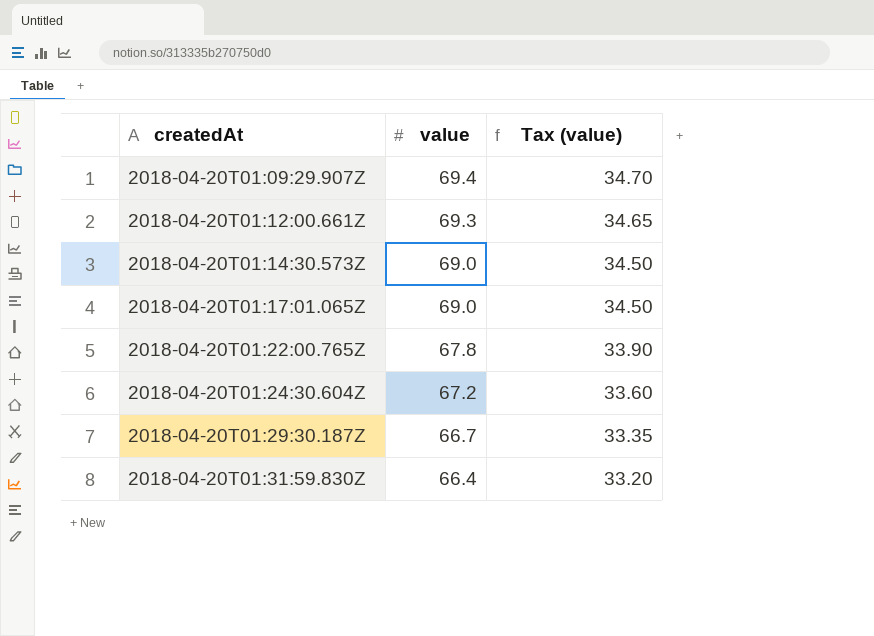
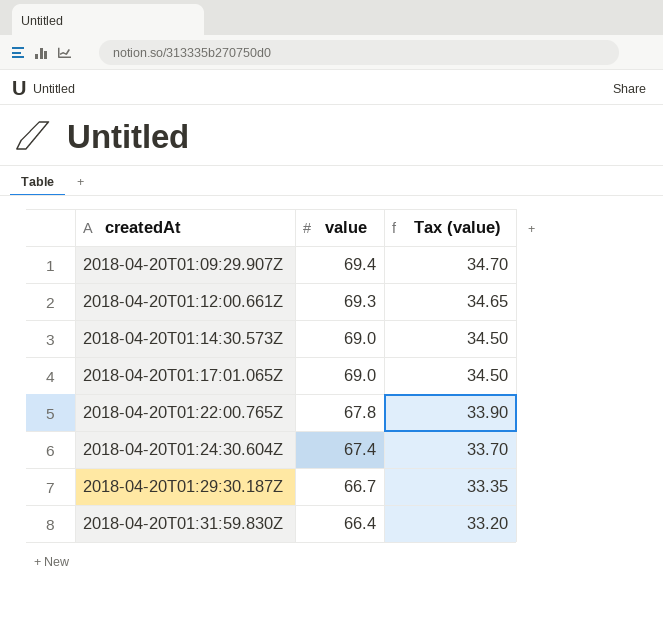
2018-04-20T01:24:30.604Z | value: 67.2 -> 67.4
2018-04-20T01:24:30.604Z | Tax (value): 33.60 -> 33.70

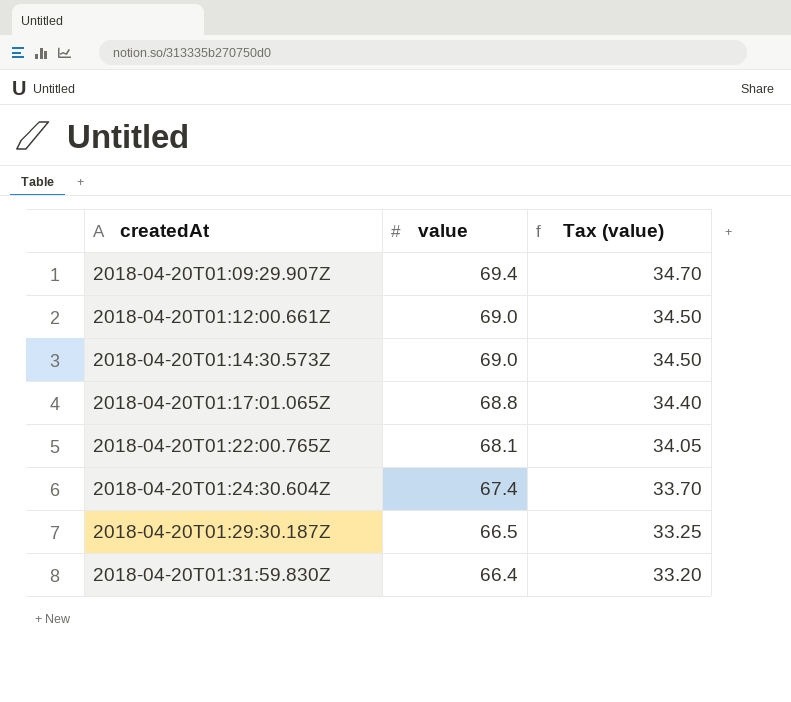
2018-04-20T01:12:00.661Z | value: 69.3 -> 69.0
2018-04-20T01:12:00.661Z | Tax (value): 34.65 -> 34.50
2018-04-20T01:17:01.065Z | value: 69.0 -> 68.8
2018-04-20T01:17:01.065Z | Tax (value): 34.50 -> 34.40
2018-04-20T01:22:00.765Z | value: 67.8 -> 68.1
2018-04-20T01:22:00.765Z | Tax (value): 33.90 -> 34.05
2018-04-20T01:29:30.187Z | value: 66.7 -> 66.5
2018-04-20T01:29:30.187Z | Tax (value): 33.35 -> 33.25

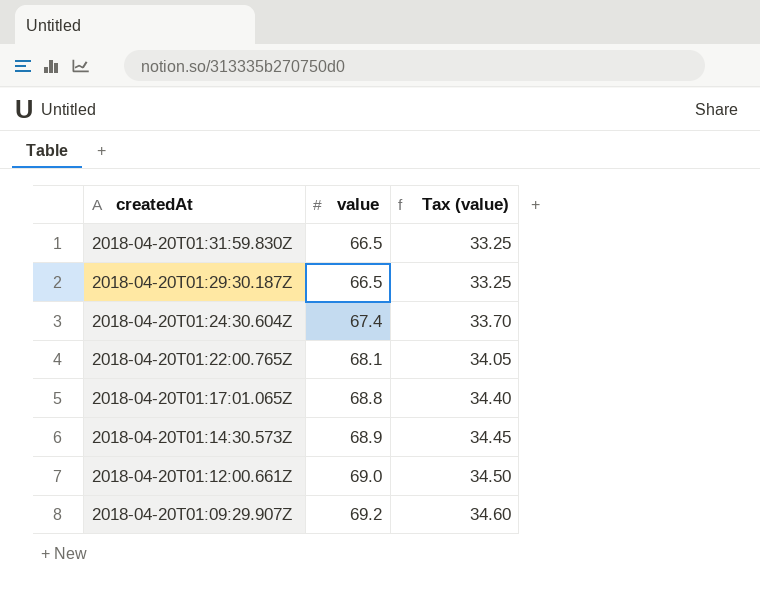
row order: createdAt ascending -> createdAt descending
2018-04-20T01:31:59.830Z | value: 66.4 -> 66.5
2018-04-20T01:31:59.830Z | Tax (value): 33.20 -> 33.25
2018-04-20T01:14:30.573Z | value: 69.0 -> 68.9
2018-04-20T01:14:30.573Z | Tax (value): 34.50 -> 34.45
2018-04-20T01:09:29.907Z | value: 69.4 -> 69.2
2018-04-20T01:09:29.907Z | Tax (value): 34.70 -> 34.60

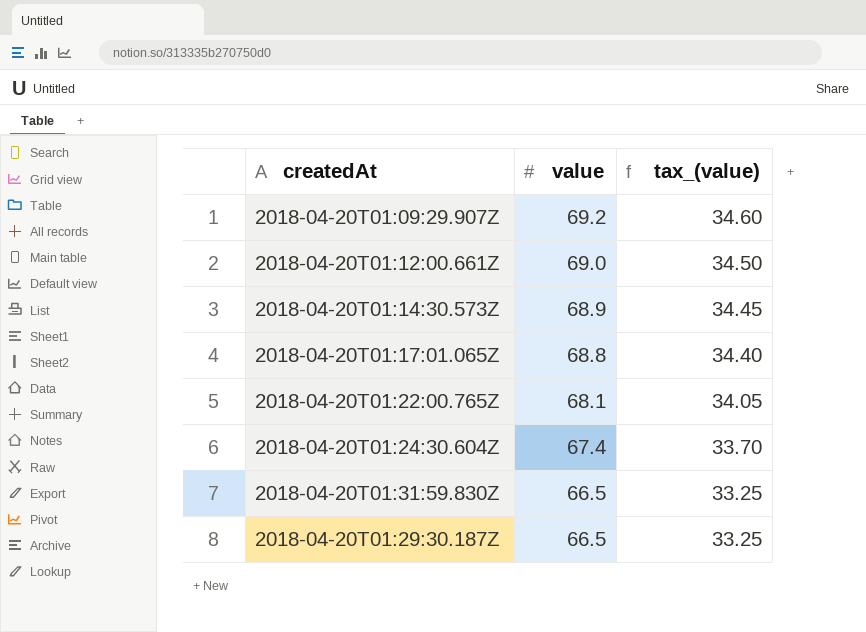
row order: createdAt descending -> value descending
column name: Tax (value) -> tax_(value)

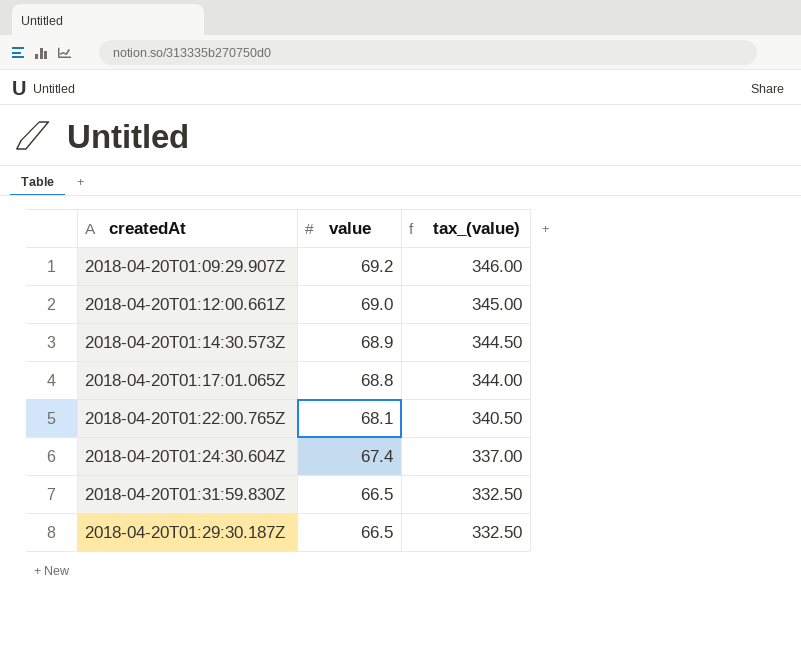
column tax_(value) | formula: [value] * 0.5 -> [value] * 5

